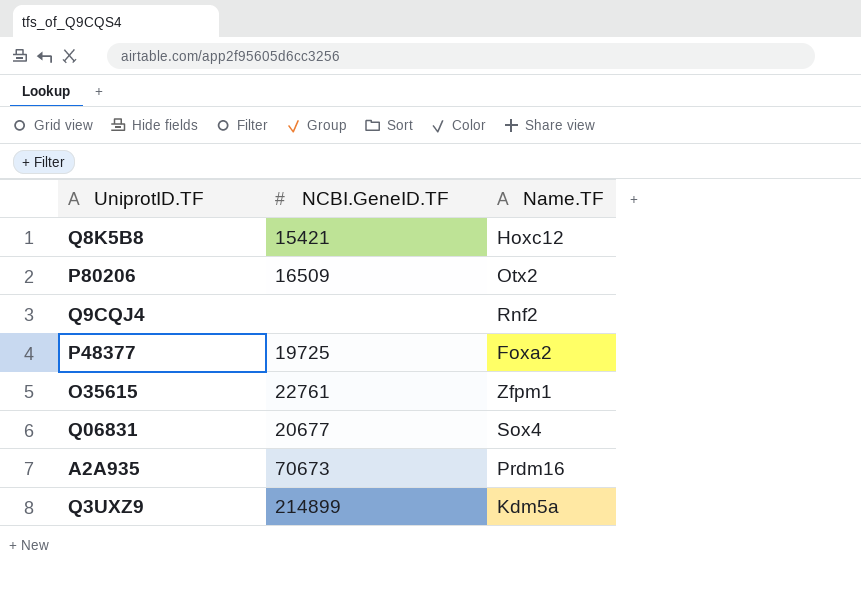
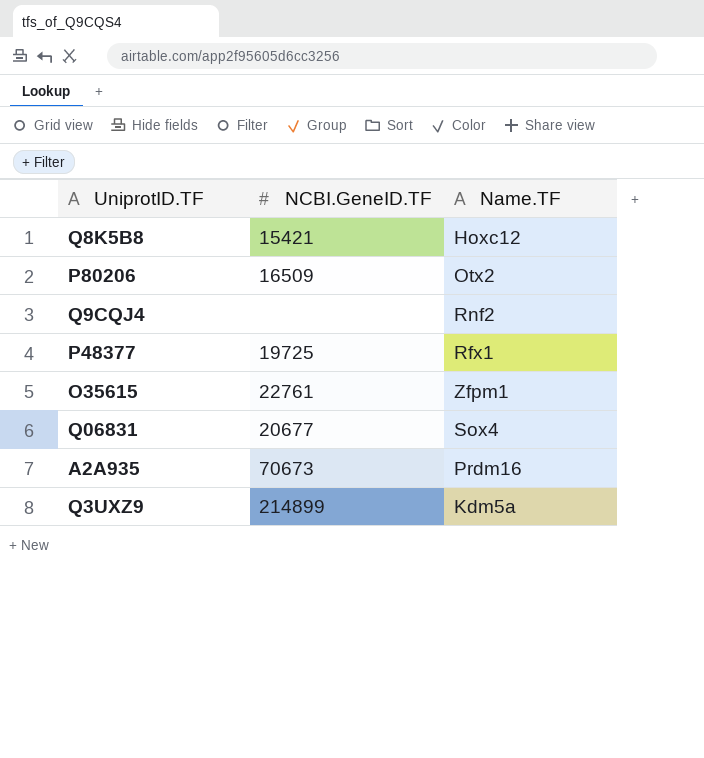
P48377 | Name.TF: Foxa2 -> Rfx1

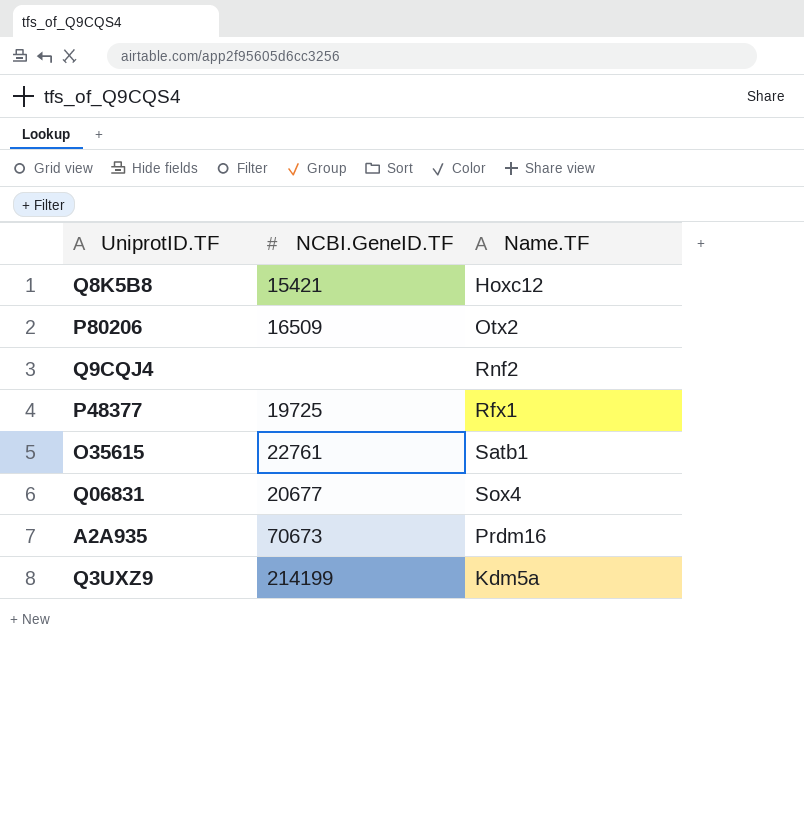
O35615 | Name.TF: Zfpm1 -> Satb1
Q3UXZ9 | NCBI.GeneID.TF: 214899 -> 214199

